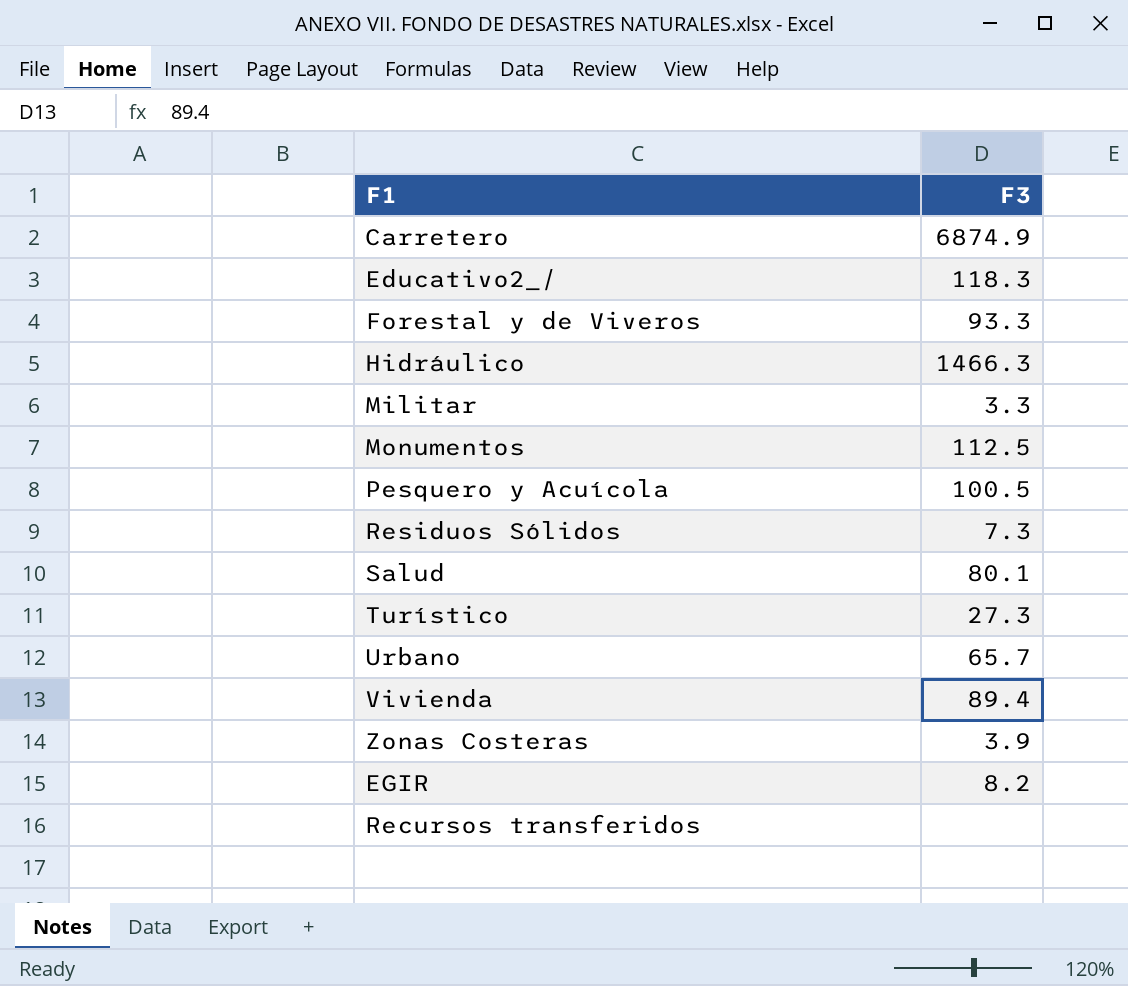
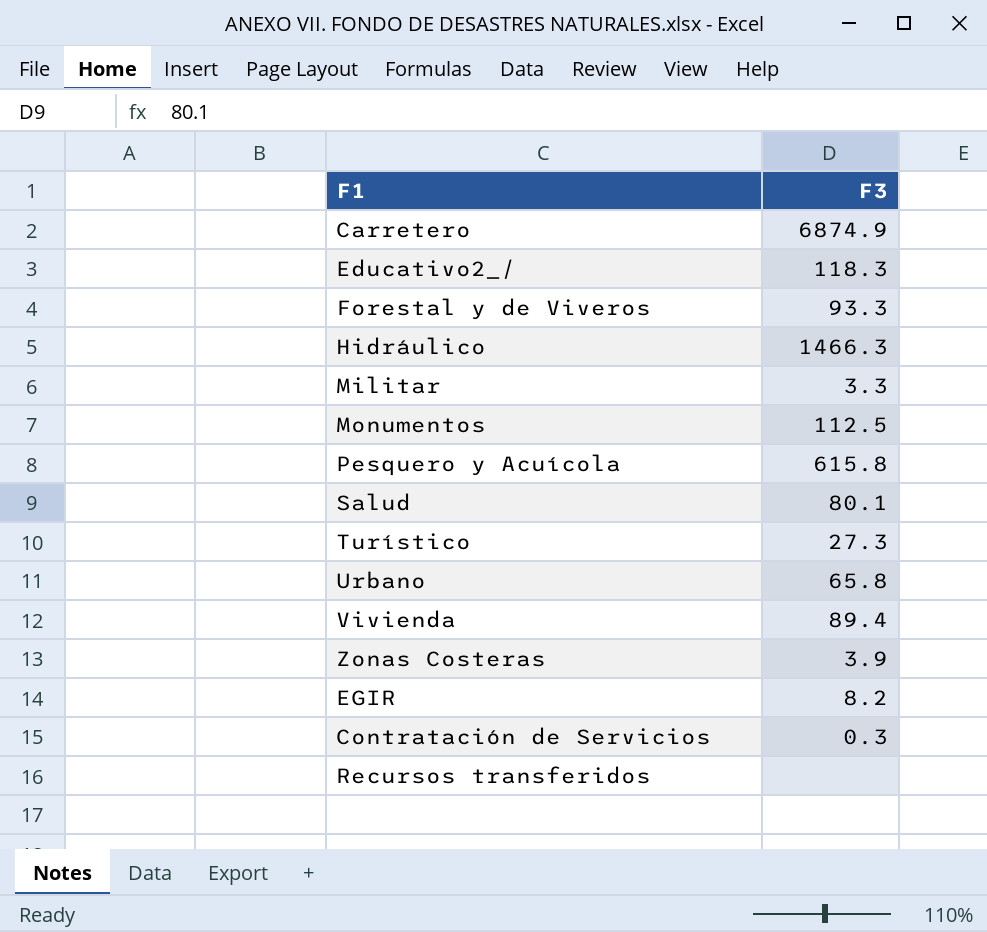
row Residuos Sólidos: 7.3 -> none
Pesquero y Acuícola | F3: 100.5 -> 615.8
Urbano | F3: 65.7 -> 65.8
row Contratación de Servicios: none -> 0.3

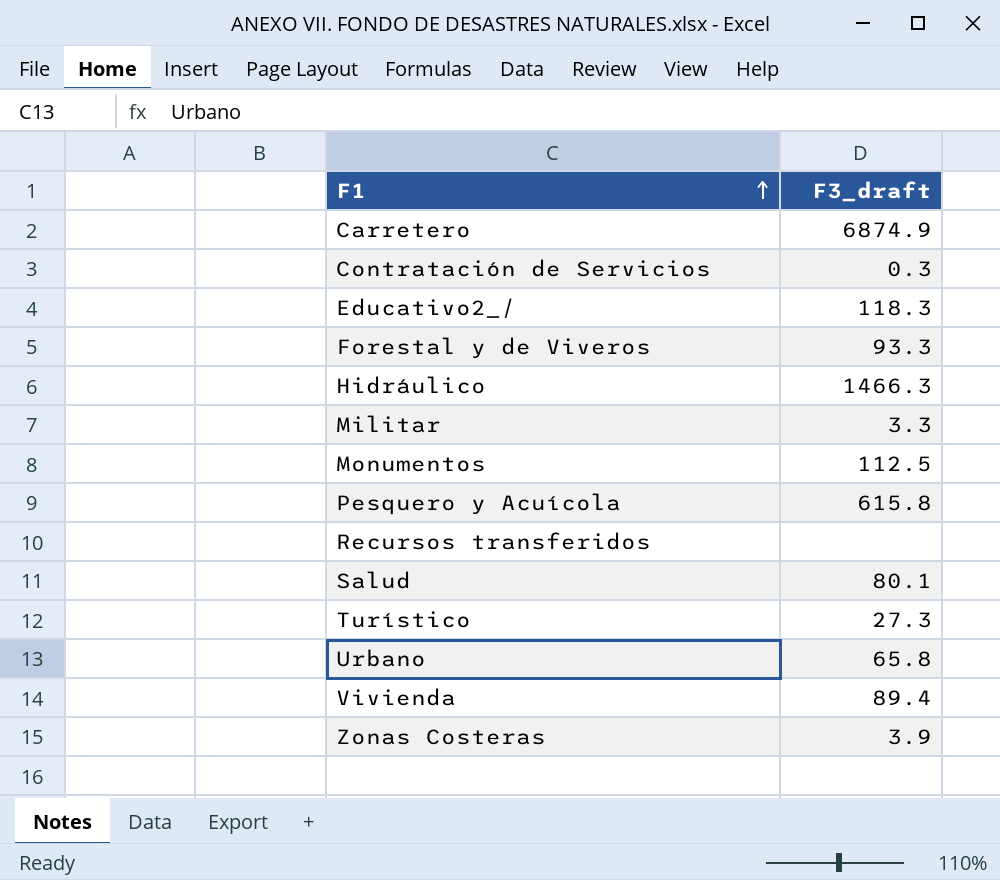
row order: none -> F1 ascending
column name: F3 -> F3_draft
row EGIR: 8.2 -> none

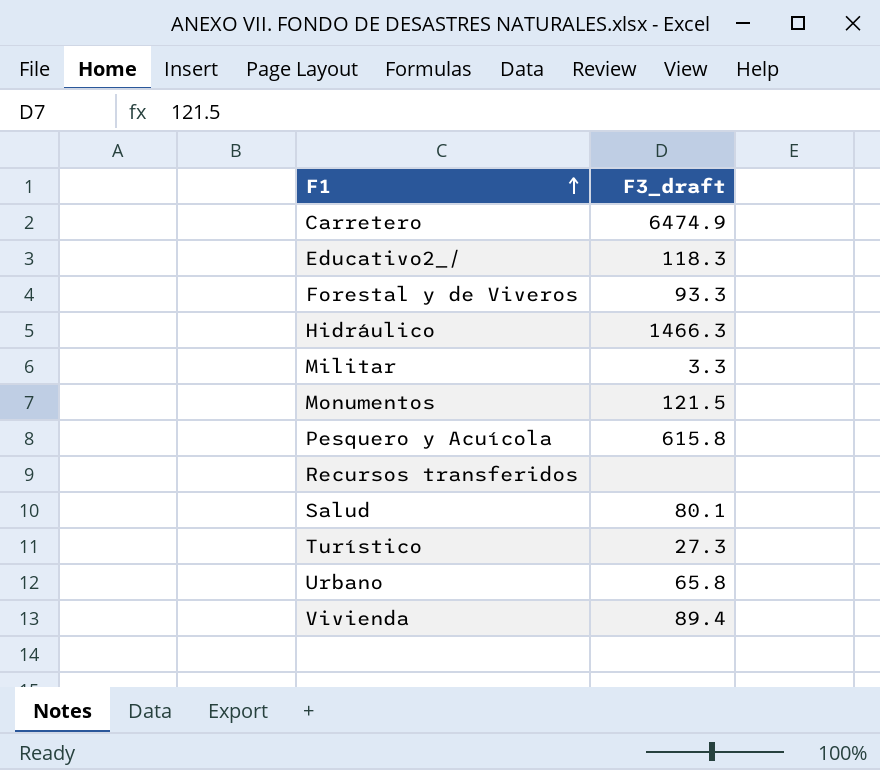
row Contratación de Servicios: 0.3 -> none
row Zonas Costeras: 3.9 -> none
Carretero | F3_draft: 6874.9 -> 6474.9
Monumentos | F3_draft: 112.5 -> 121.5

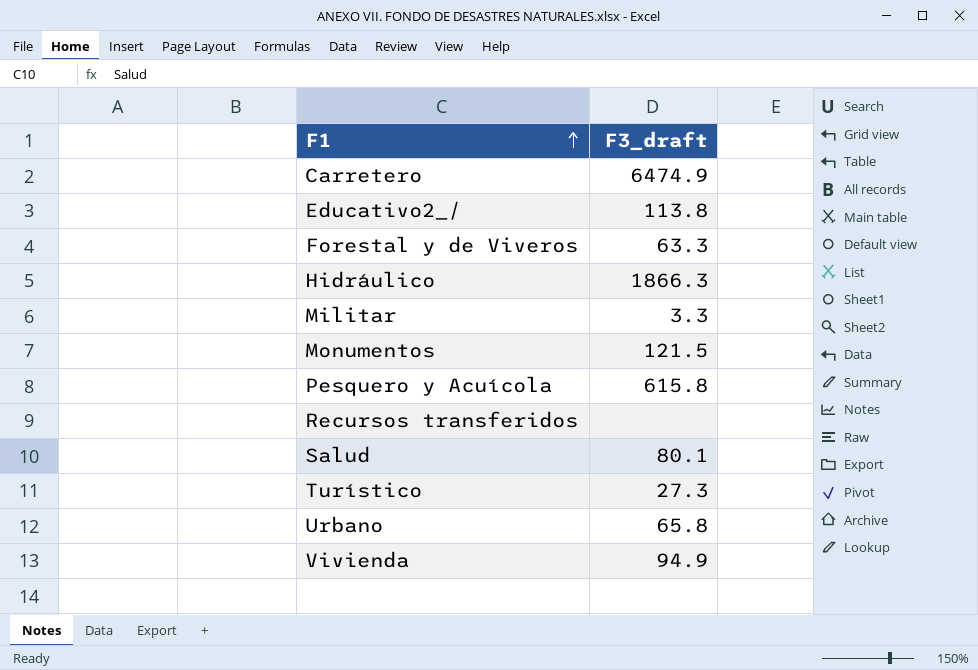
Educativo2_/ | F3_draft: 118.3 -> 113.8
Forestal y de Viveros | F3_draft: 93.3 -> 63.3
Hidráulico | F3_draft: 1466.3 -> 1866.3
Vivienda | F3_draft: 89.4 -> 94.9

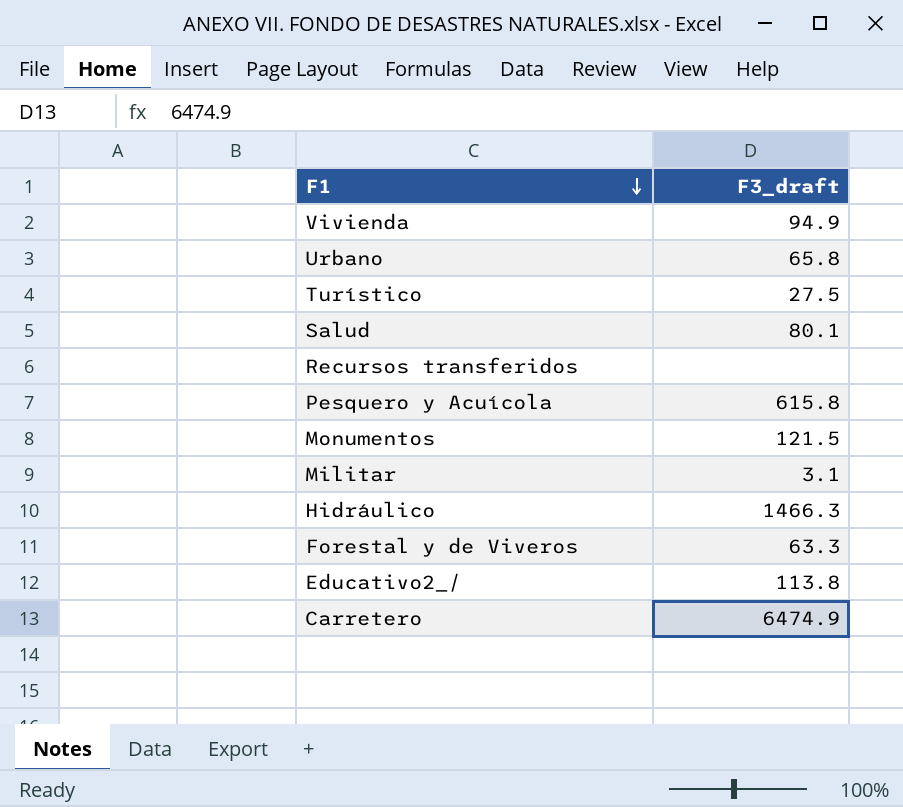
row order: F1 ascending -> F1 descending
Turístico | F3_draft: 27.3 -> 27.5
Militar | F3_draft: 3.3 -> 3.1
Hidráulico | F3_draft: 1866.3 -> 1466.3

